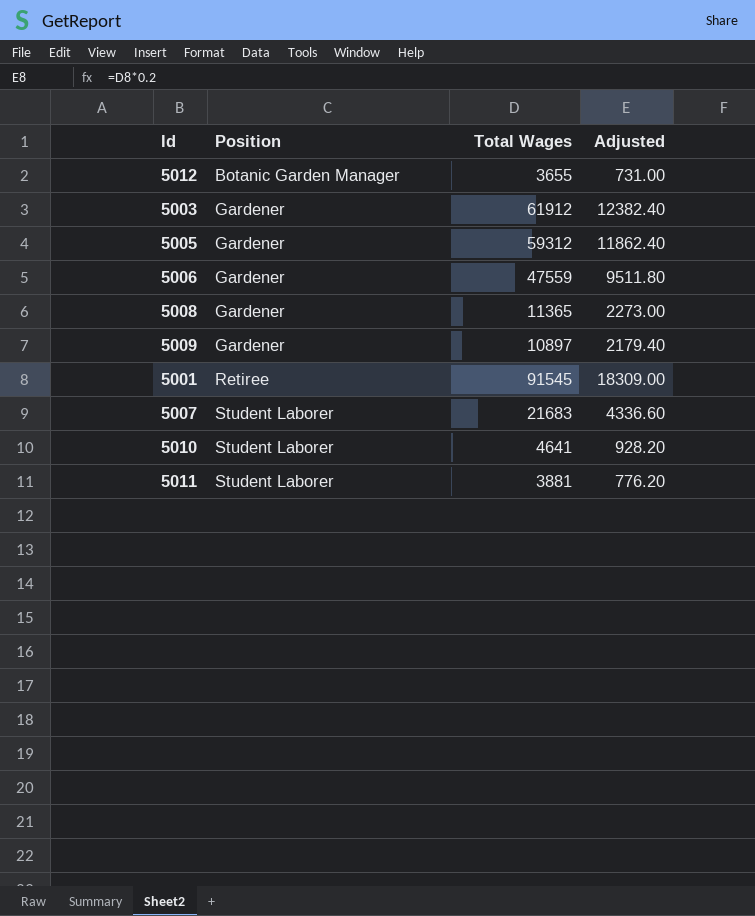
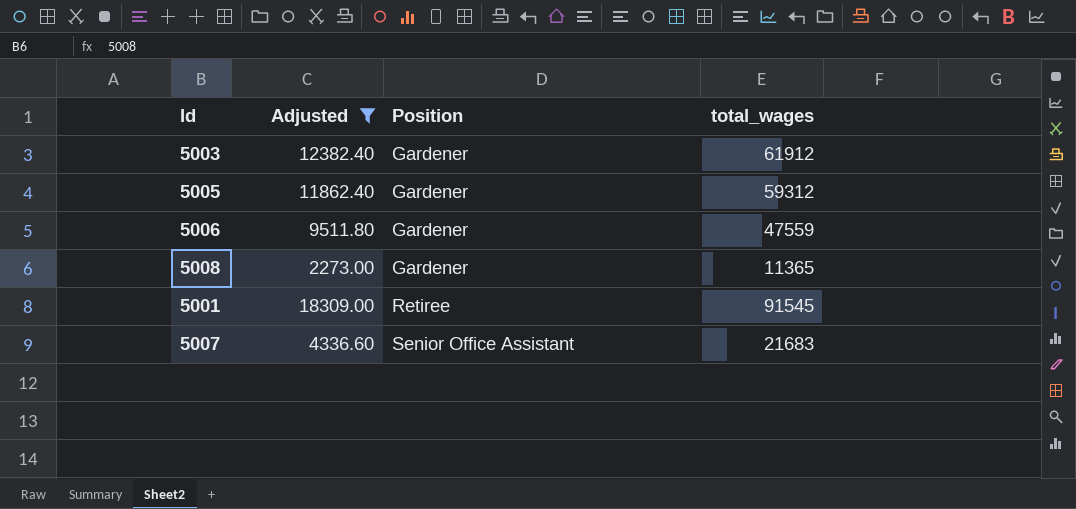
filter: none -> Adjusted >= 2273.00
column Adjusted | position: 4 -> 2
column name: Total Wages -> total_wages
5007 | Position: Student Laborer -> Senior Office Assistant

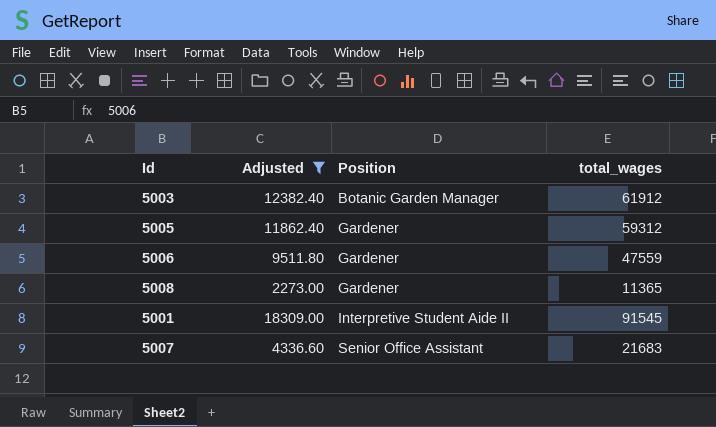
5003 | Position: Gardener -> Botanic Garden Manager
5001 | Position: Retiree -> Interpretive Student Aide II

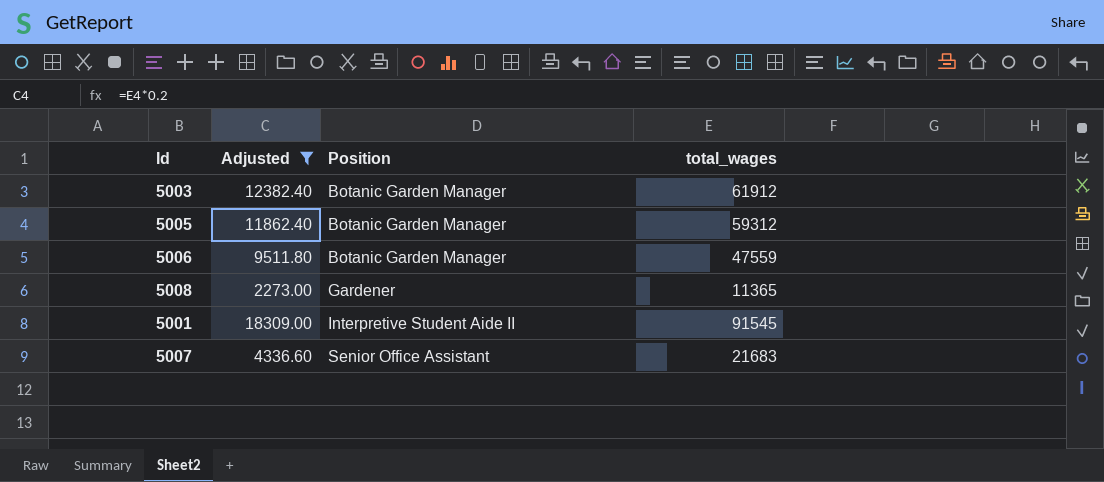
5005 | Position: Gardener -> Botanic Garden Manager
5006 | Position: Gardener -> Botanic Garden Manager

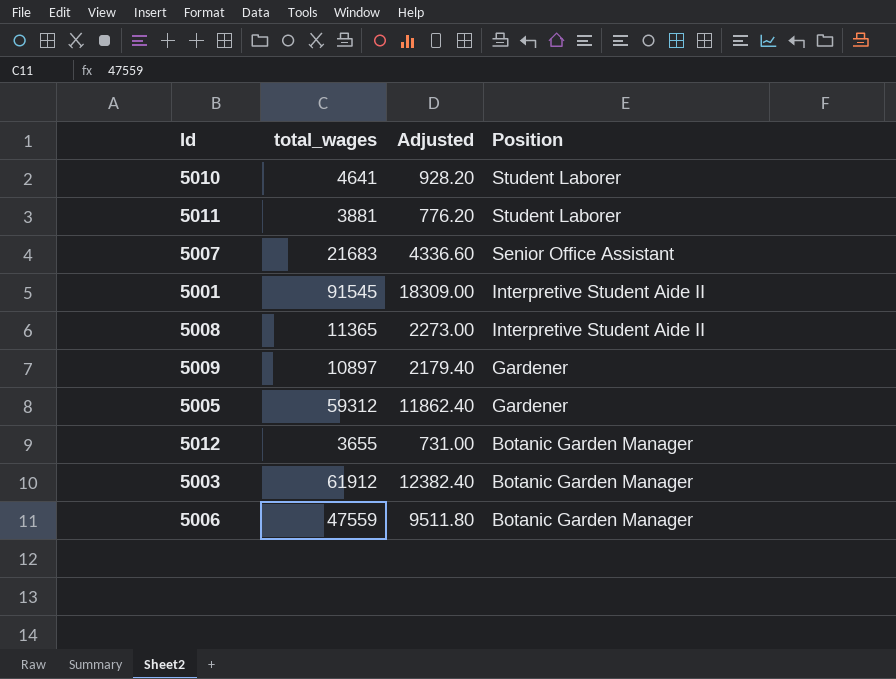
filter: Adjusted >= 2273.00 -> none
row order: Position ascending -> Position descending
column total_wages | position: 4 -> 2
5008 | Position: Gardener -> Interpretive Student Aide II
5005 | Position: Botanic Garden Manager -> Gardener

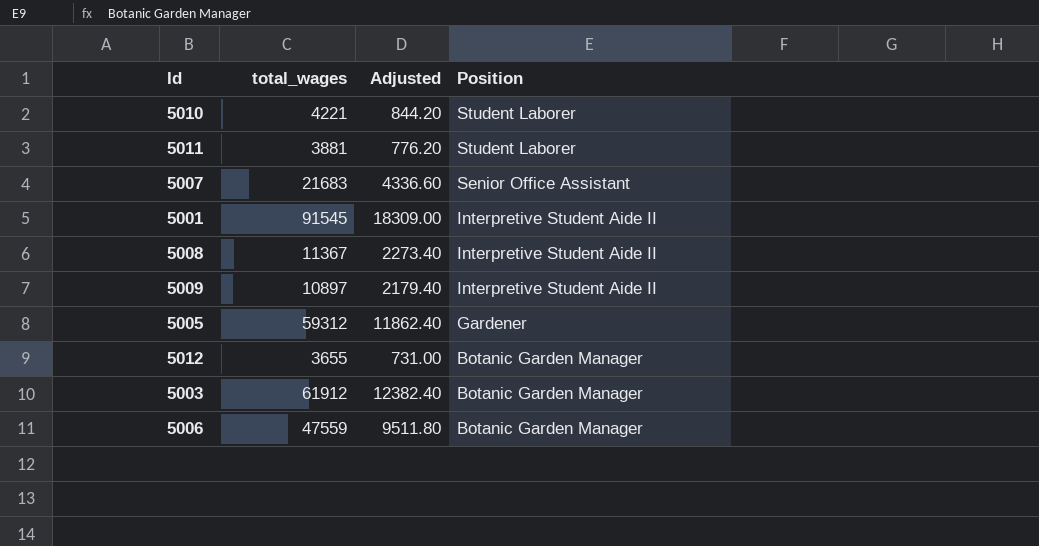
5010 | total_wages: 4641 -> 4221
5010 | Adjusted: 928.20 -> 844.20
5008 | total_wages: 11365 -> 11367
5008 | Adjusted: 2273.00 -> 2273.40
5009 | Position: Gardener -> Interpretive Student Aide II

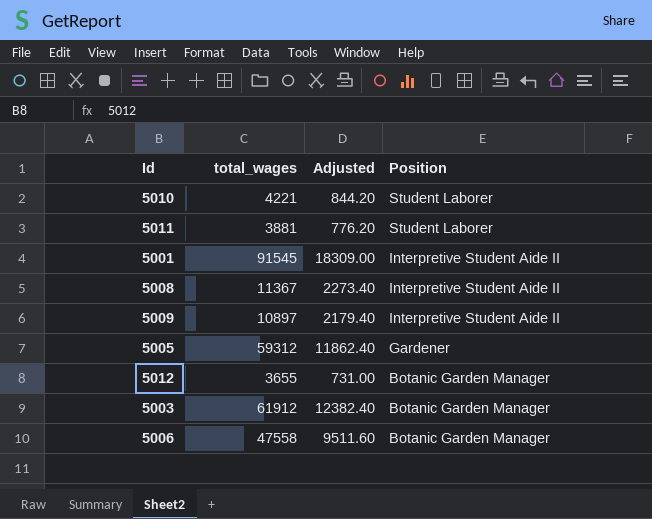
row 5007: 21683 | 4336.60 | Senior Office Assistant -> none
5006 | total_wages: 47559 -> 47558
5006 | Adjusted: 9511.80 -> 9511.60

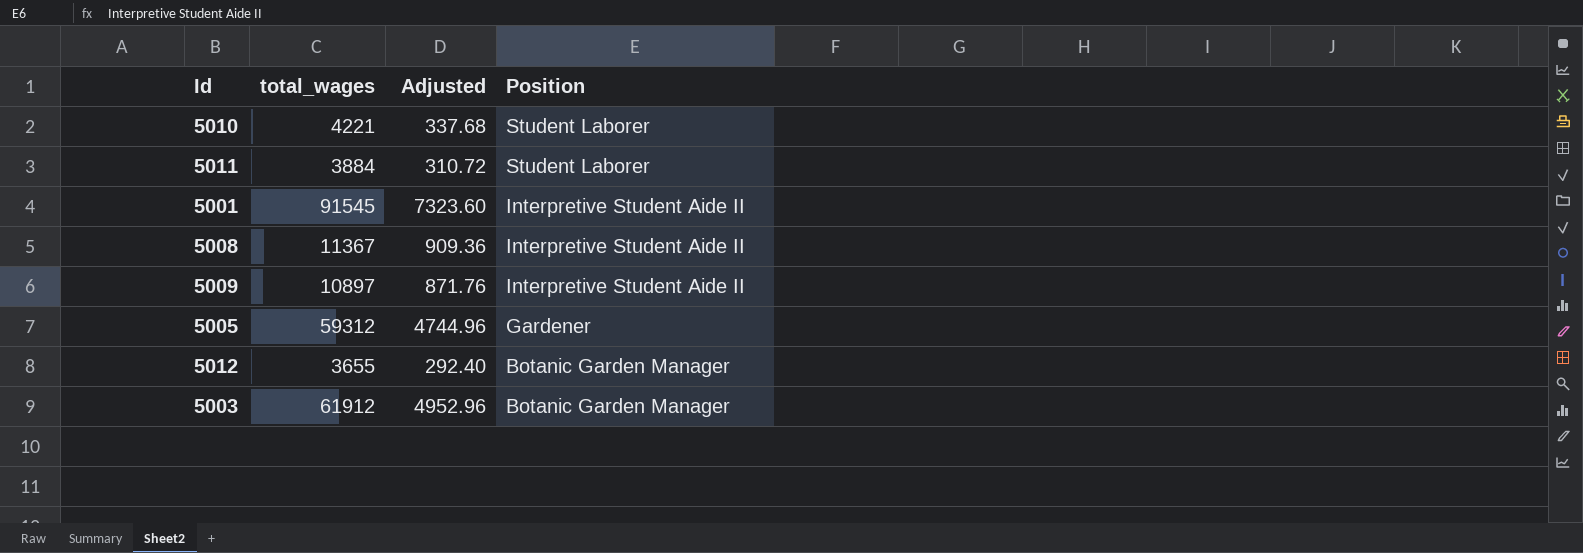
column Adjusted | formula: [total_wages] * 0.2 -> [total_wages] * 0.08
row 5006: 47558 | 9511.60 | Botanic Garden Manager -> none
5011 | total_wages: 3881 -> 3884

